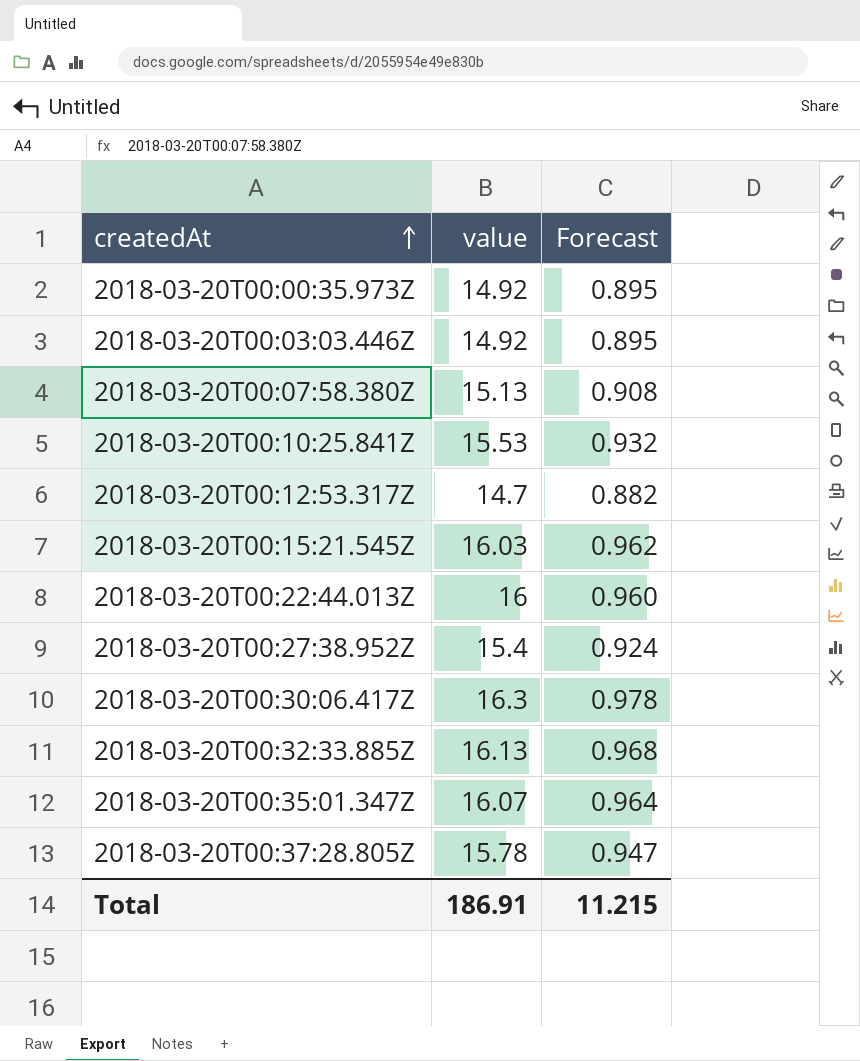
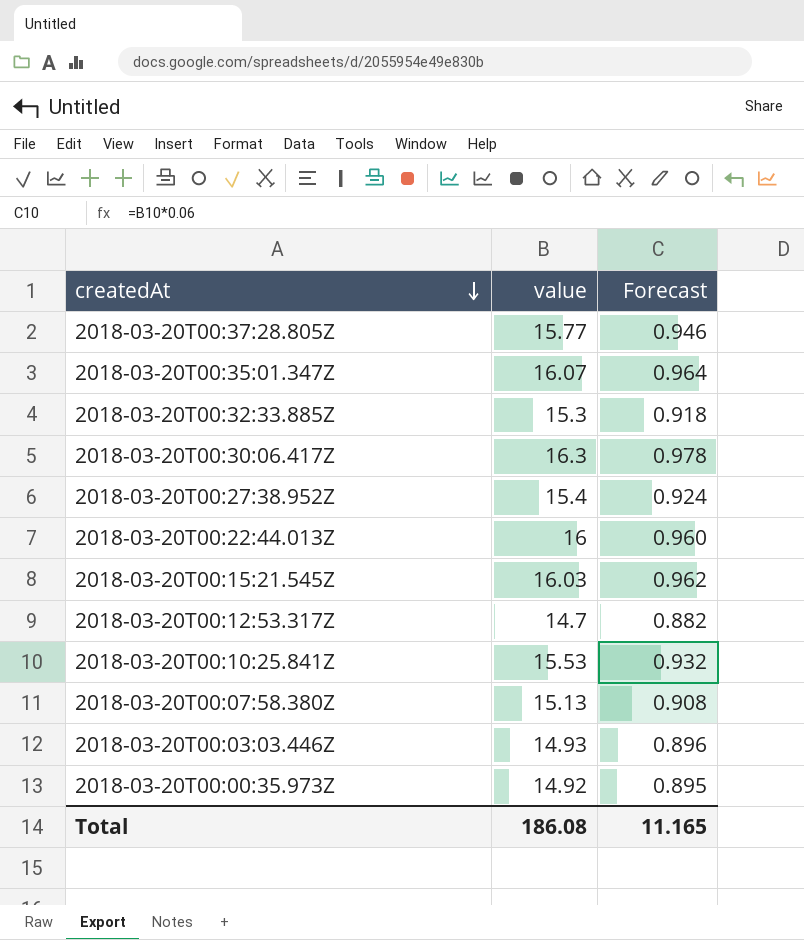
row order: createdAt ascending -> createdAt descending
2018-03-20T00:37:28.805Z | value: 15.78 -> 15.77
2018-03-20T00:37:28.805Z | Forecast: 0.947 -> 0.946
2018-03-20T00:32:33.885Z | value: 16.13 -> 15.3
2018-03-20T00:32:33.885Z | Forecast: 0.968 -> 0.918
2018-03-20T00:03:03.446Z | value: 14.92 -> 14.93
2018-03-20T00:03:03.446Z | Forecast: 0.895 -> 0.896
Total | value: 186.91 -> 186.08
Total | Forecast: 11.215 -> 11.165

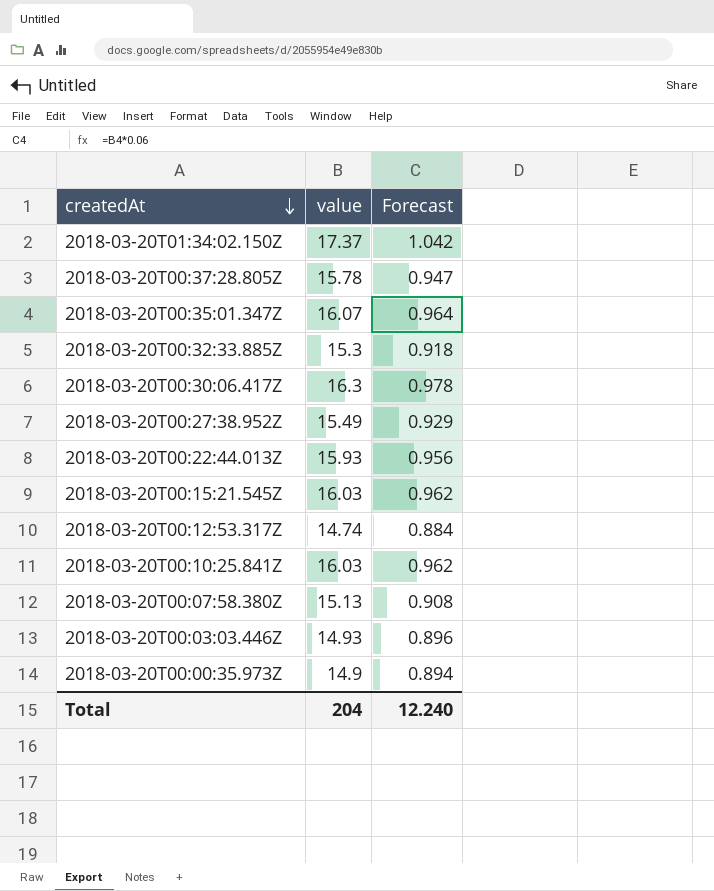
row 2018-03-20T01:34:02.150Z: none -> 17.37 | 1.042
2018-03-20T00:37:28.805Z | value: 15.77 -> 15.78
2018-03-20T00:37:28.805Z | Forecast: 0.946 -> 0.947
2018-03-20T00:27:38.952Z | value: 15.4 -> 15.49
2018-03-20T00:27:38.952Z | Forecast: 0.924 -> 0.929
2018-03-20T00:22:44.013Z | value: 16 -> 15.93
2018-03-20T00:22:44.013Z | Forecast: 0.960 -> 0.956
2018-03-20T00:12:53.317Z | value: 14.7 -> 14.74
2018-03-20T00:12:53.317Z | Forecast: 0.882 -> 0.884
2018-03-20T00:10:25.841Z | value: 15.53 -> 16.03
2018-03-20T00:10:25.841Z | Forecast: 0.932 -> 0.962
2018-03-20T00:00:35.973Z | value: 14.92 -> 14.9
2018-03-20T00:00:35.973Z | Forecast: 0.895 -> 0.894
Total | value: 186.08 -> 204
Total | Forecast: 11.165 -> 12.240

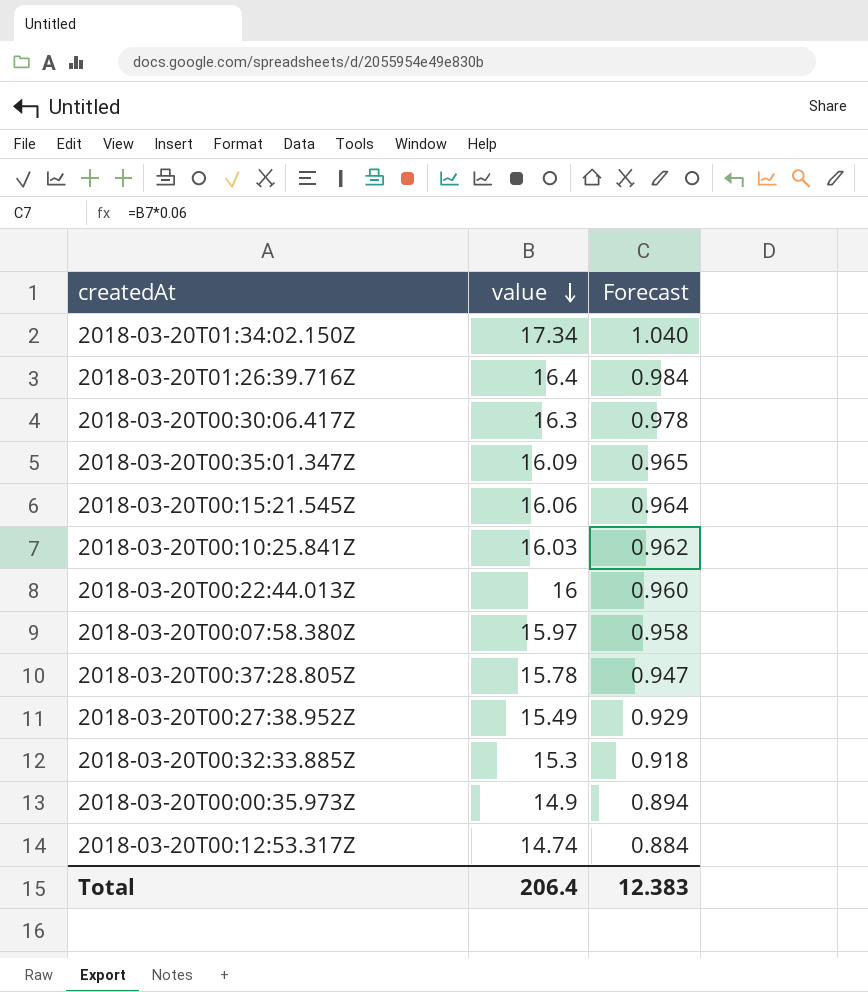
row order: createdAt descending -> value descending
row 2018-03-20T00:03:03.446Z: 14.93 | 0.896 -> none
2018-03-20T01:34:02.150Z | value: 17.37 -> 17.34
2018-03-20T01:34:02.150Z | Forecast: 1.042 -> 1.040
row 2018-03-20T01:26:39.716Z: none -> 16.4 | 0.984
2018-03-20T00:35:01.347Z | value: 16.07 -> 16.09
2018-03-20T00:35:01.347Z | Forecast: 0.964 -> 0.965
2018-03-20T00:15:21.545Z | value: 16.03 -> 16.06
2018-03-20T00:15:21.545Z | Forecast: 0.962 -> 0.964
2018-03-20T00:22:44.013Z | value: 15.93 -> 16
2018-03-20T00:22:44.013Z | Forecast: 0.956 -> 0.960
2018-03-20T00:07:58.380Z | value: 15.13 -> 15.97
2018-03-20T00:07:58.380Z | Forecast: 0.908 -> 0.958
Total | value: 204 -> 206.4
Total | Forecast: 12.240 -> 12.383

